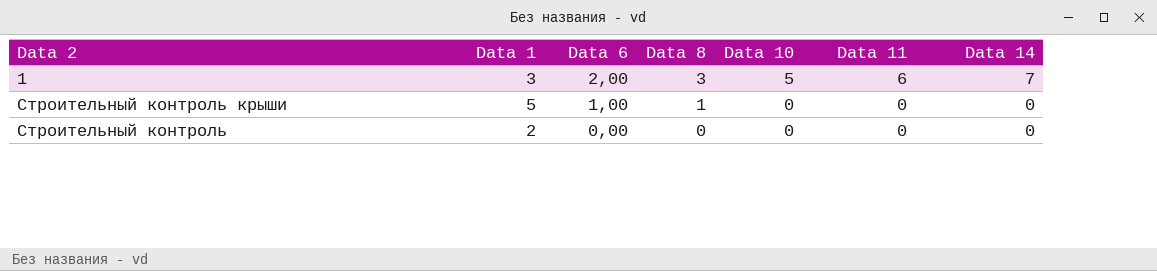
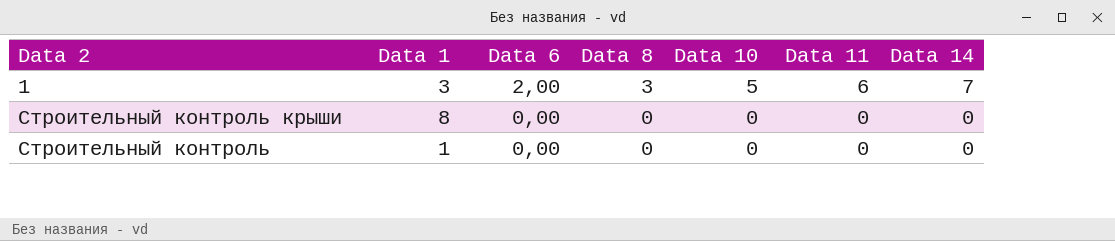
Строительный контроль крыши | Data 1: 5 -> 8
Строительный контроль крыши | Data 6: 1,00 -> 0,00
Строительный контроль крыши | Data 8: 1 -> 0
Строительный контроль | Data 1: 2 -> 1

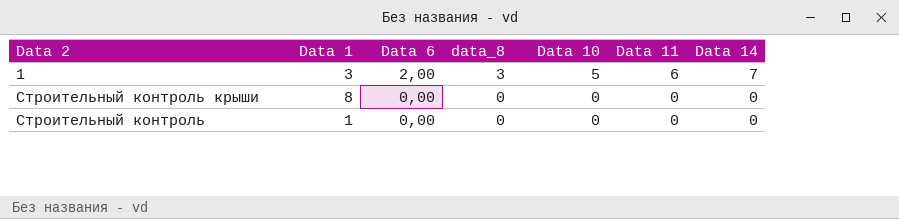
column name: Data 8 -> data_8

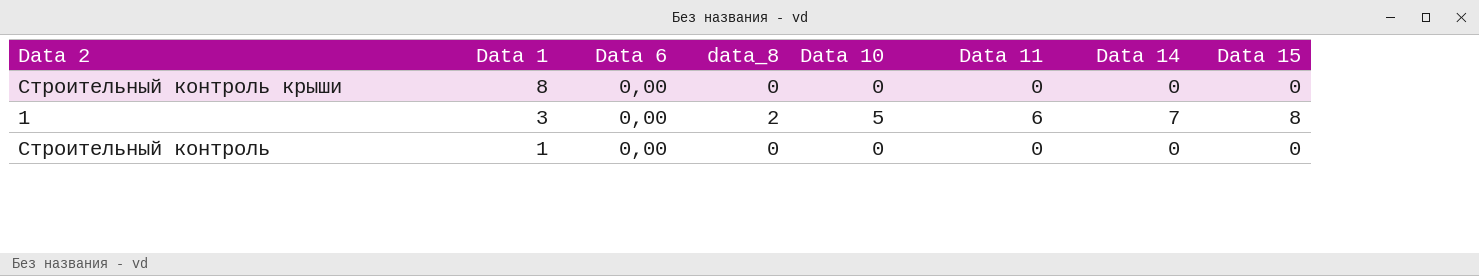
row order: Data 6 descending -> Data 1 descending
column Data 15 | position: none -> 8
1 | Data 6: 2,00 -> 0,00
1 | data_8: 3 -> 2

